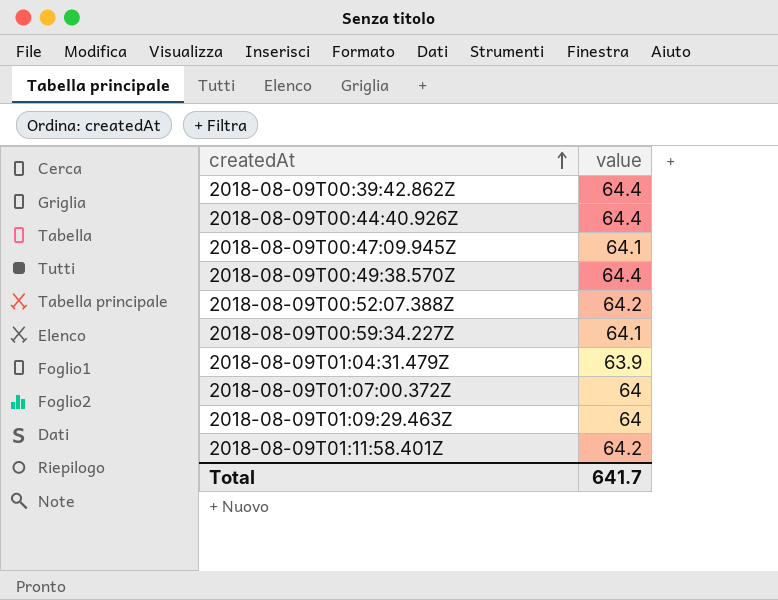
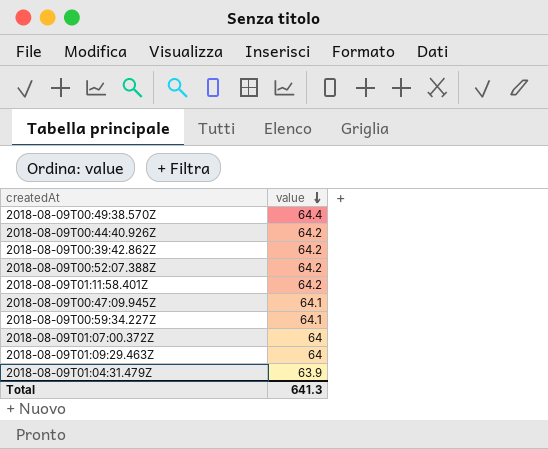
row order: createdAt ascending -> value descending
2018-08-09T00:44:40.926Z | value: 64.4 -> 64.2
2018-08-09T00:39:42.862Z | value: 64.4 -> 64.2
Total | value: 641.7 -> 641.3

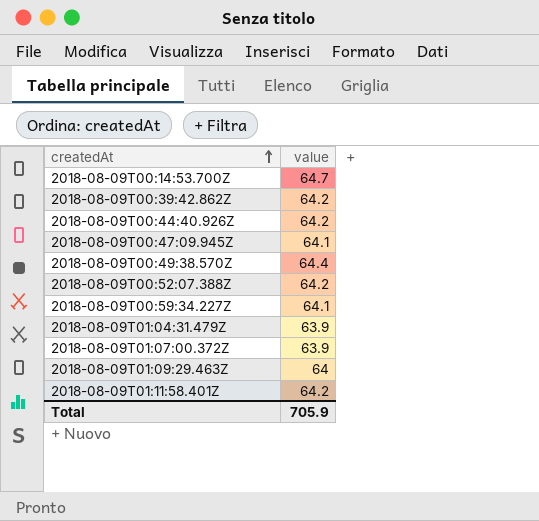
row order: value descending -> createdAt ascending
row 2018-08-09T00:14:53.700Z: none -> 64.7
2018-08-09T01:07:00.372Z | value: 64 -> 63.9
Total | value: 641.3 -> 705.9

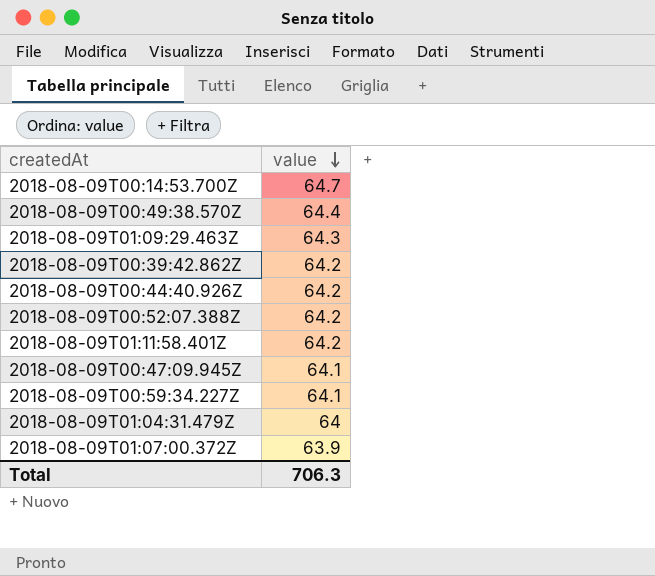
row order: createdAt ascending -> value descending
2018-08-09T01:09:29.463Z | value: 64 -> 64.3
2018-08-09T01:04:31.479Z | value: 63.9 -> 64
Total | value: 705.9 -> 706.3

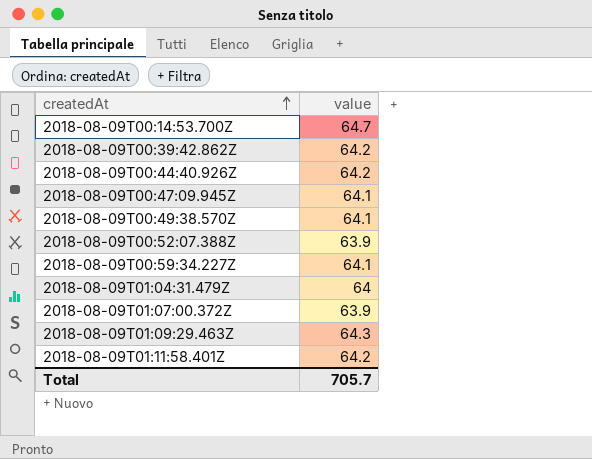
row order: value descending -> createdAt ascending
2018-08-09T00:49:38.570Z | value: 64.4 -> 64.1
2018-08-09T00:52:07.388Z | value: 64.2 -> 63.9
Total | value: 706.3 -> 705.7

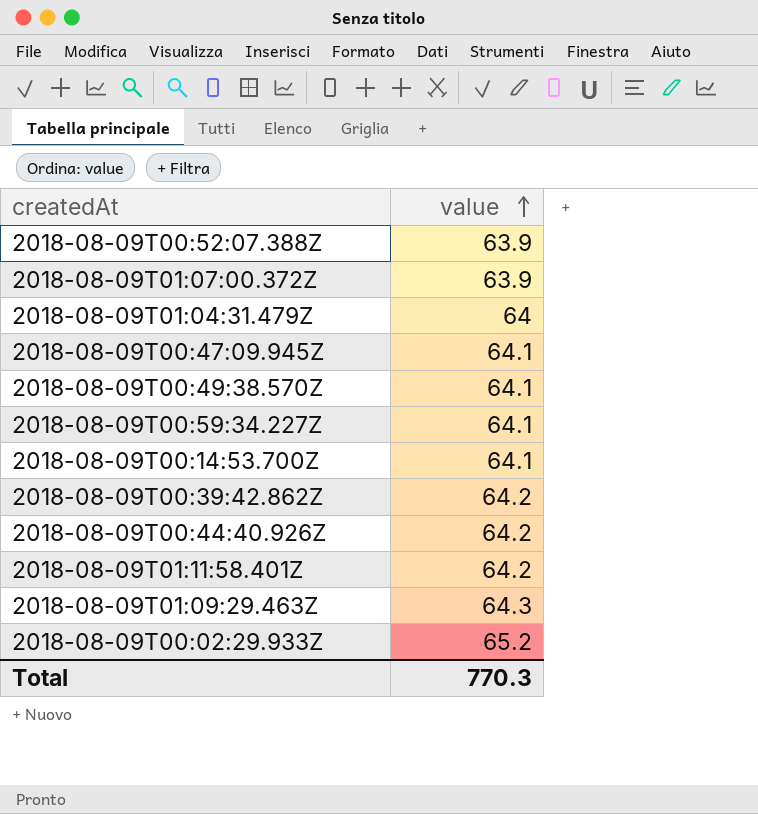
row order: createdAt ascending -> value ascending
2018-08-09T00:14:53.700Z | value: 64.7 -> 64.1
row 2018-08-09T00:02:29.933Z: none -> 65.2
Total | value: 705.7 -> 770.3

